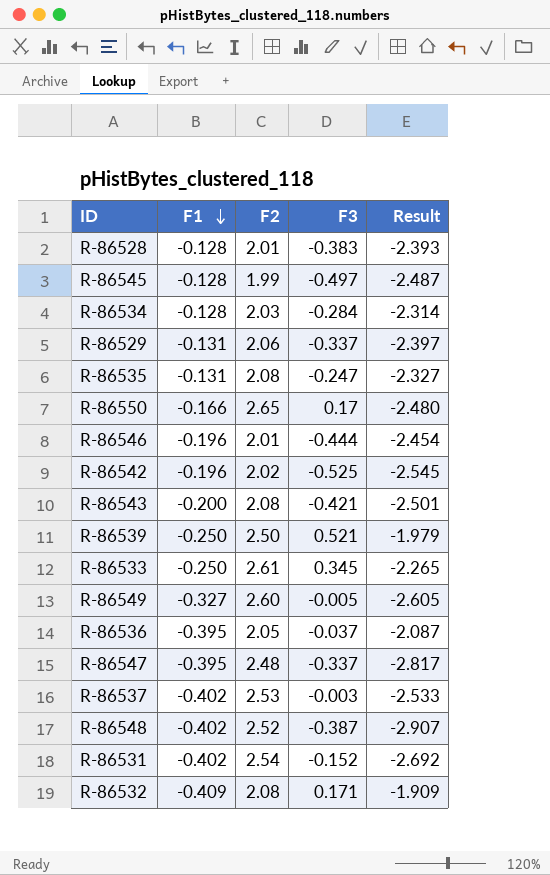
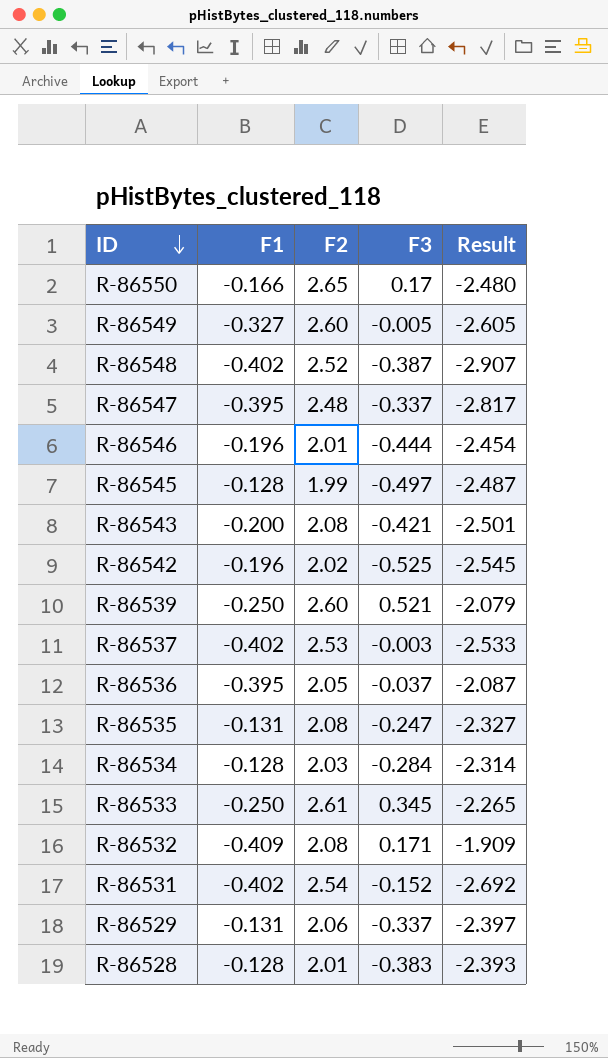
row order: F1 descending -> ID descending
R-86539 | F2: 2.50 -> 2.60
R-86539 | Result: -1.979 -> -2.079

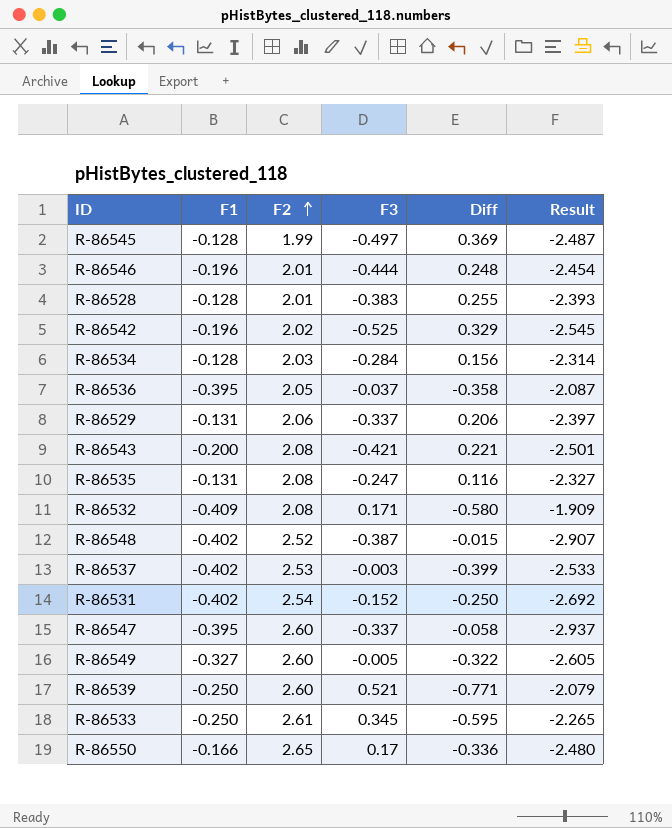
row order: ID descending -> F2 ascending
column Diff | formula: none -> [F1] - [F3]
R-86547 | F2: 2.48 -> 2.60
R-86547 | Result: -2.817 -> -2.937

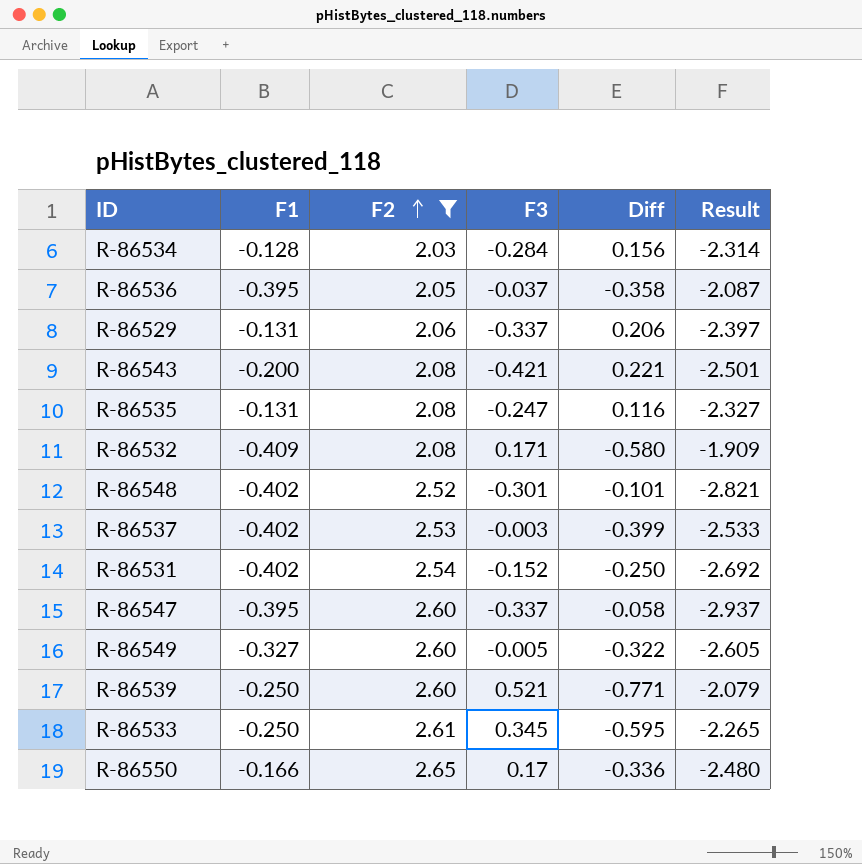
filter: none -> F2 >= 2.03
R-86548 | F3: -0.387 -> -0.301
R-86548 | Diff: -0.015 -> -0.101
R-86548 | Result: -2.907 -> -2.821

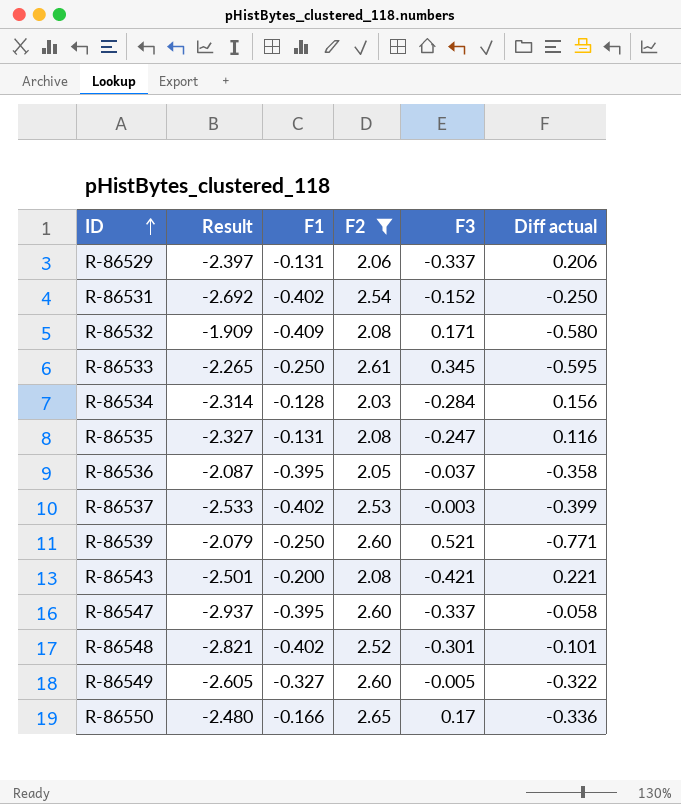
row order: F2 ascending -> ID ascending
column Result | position: 6 -> 2
column name: Diff -> Diff actual

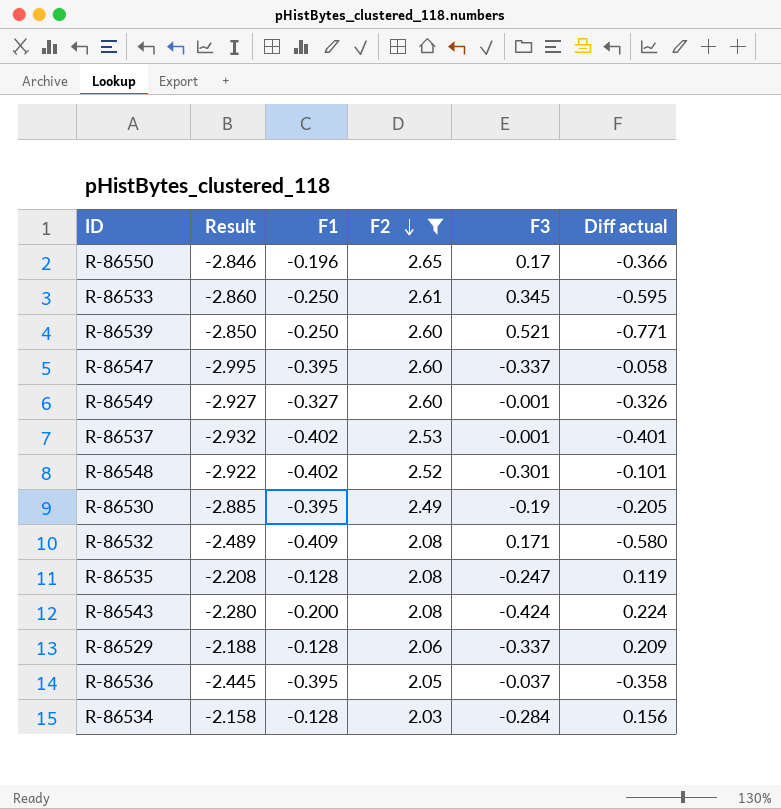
row order: ID ascending -> F2 descending
column Result | formula: [F3] - [F2] -> [F1] - [F2]
row R-86531: -2.692 | -0.402 | 2.54 | -0.152 | -0.250 -> none
R-86550 | F1: -0.166 -> -0.196
R-86550 | Diff actual: -0.336 -> -0.366
R-86549 | F3: -0.005 -> -0.001
R-86549 | Diff actual: -0.322 -> -0.326
R-86537 | F3: -0.003 -> -0.001
R-86537 | Diff actual: -0.399 -> -0.401
row R-86530: none -> -2.885 | -0.395 | 2.49 | -0.19 | -0.205
R-86535 | F1: -0.131 -> -0.128
R-86535 | Diff actual: 0.116 -> 0.119
R-86543 | F3: -0.421 -> -0.424
R-86543 | Diff actual: 0.221 -> 0.224
R-86529 | F1: -0.131 -> -0.128
R-86529 | Diff actual: 0.206 -> 0.209

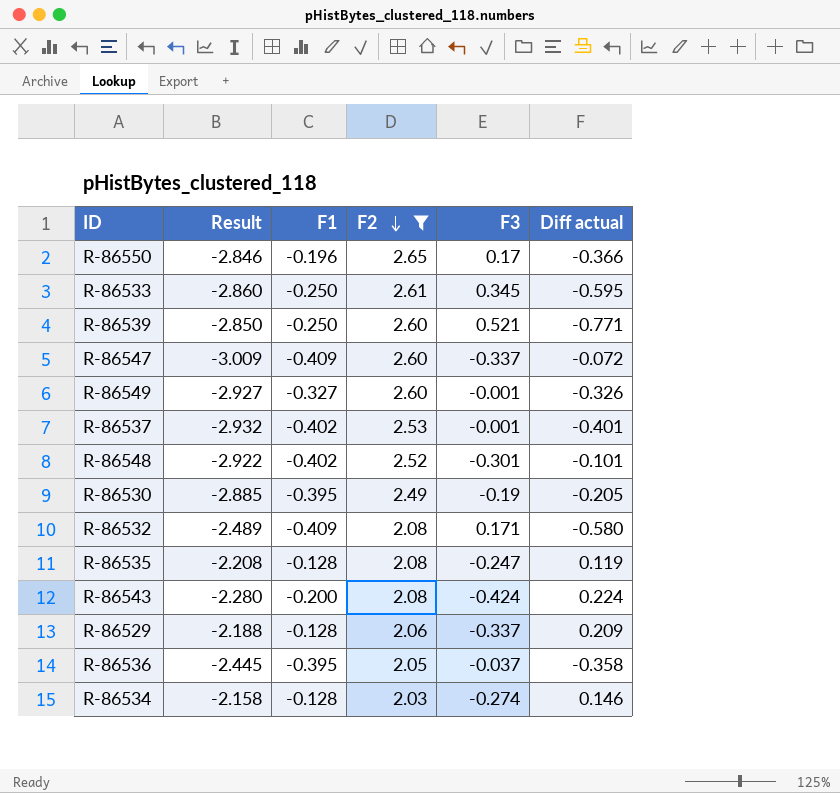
R-86547 | Result: -2.995 -> -3.009
R-86547 | F1: -0.395 -> -0.409
R-86547 | Diff actual: -0.058 -> -0.072
R-86534 | F3: -0.284 -> -0.274
R-86534 | Diff actual: 0.156 -> 0.146

